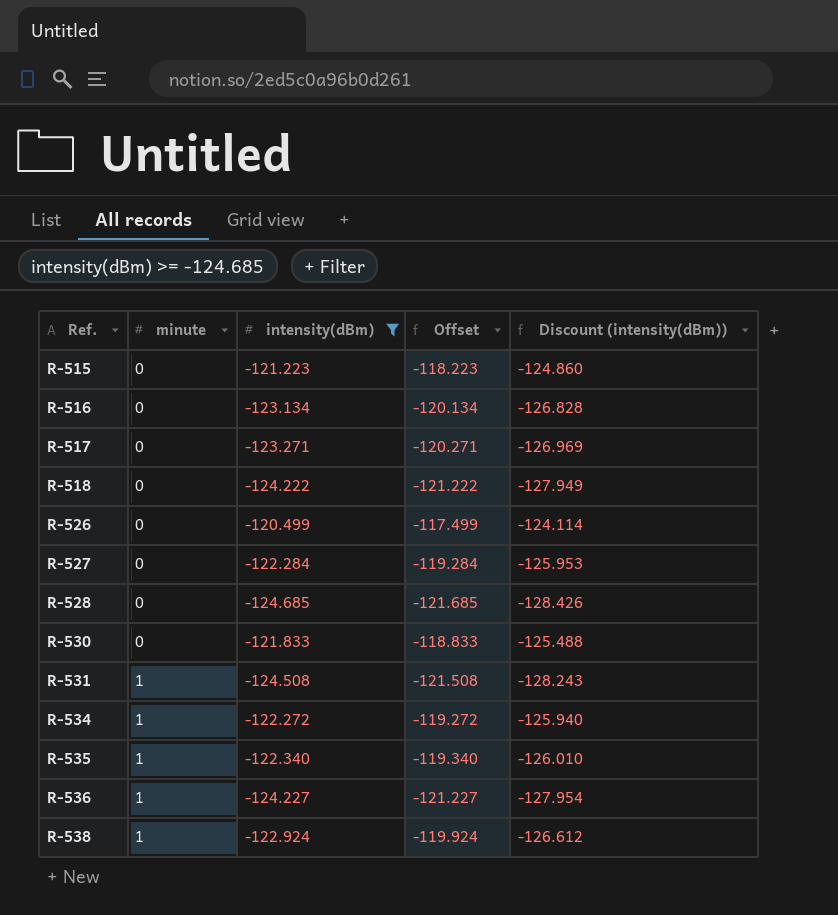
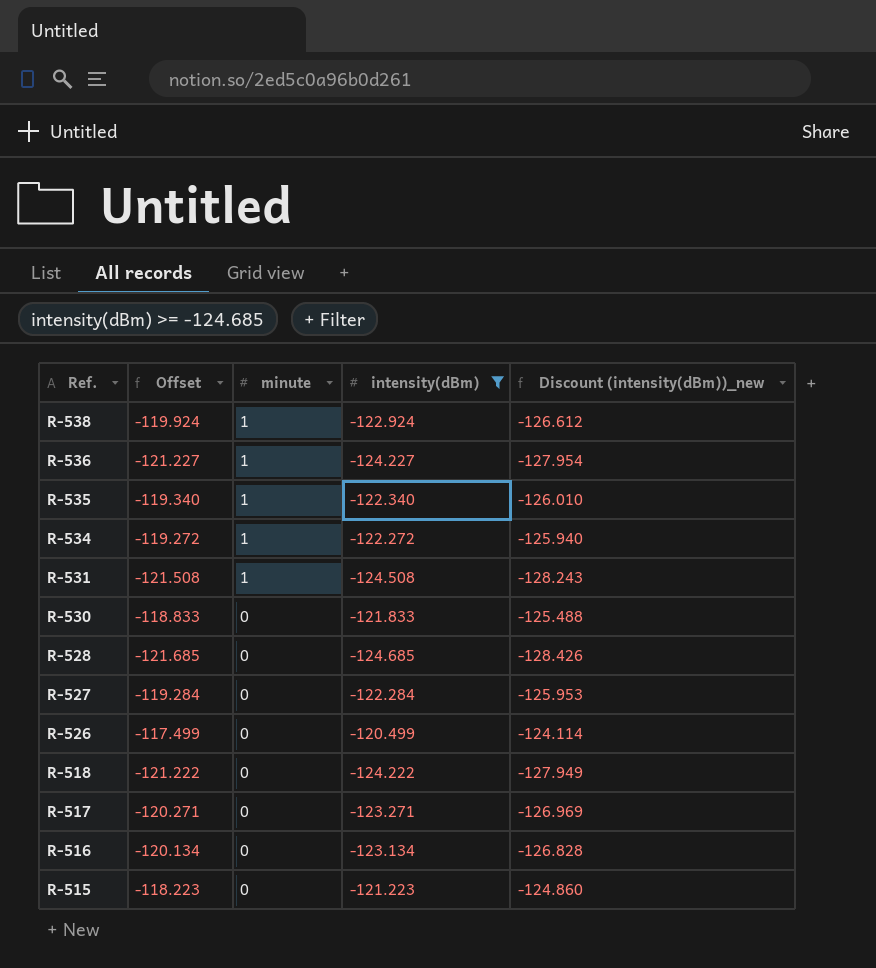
row order: Ref. ascending -> Ref. descending
column Offset | position: 4 -> 2
column name: Discount (intensity(dBm)) -> Discount (intensity(dBm))_new

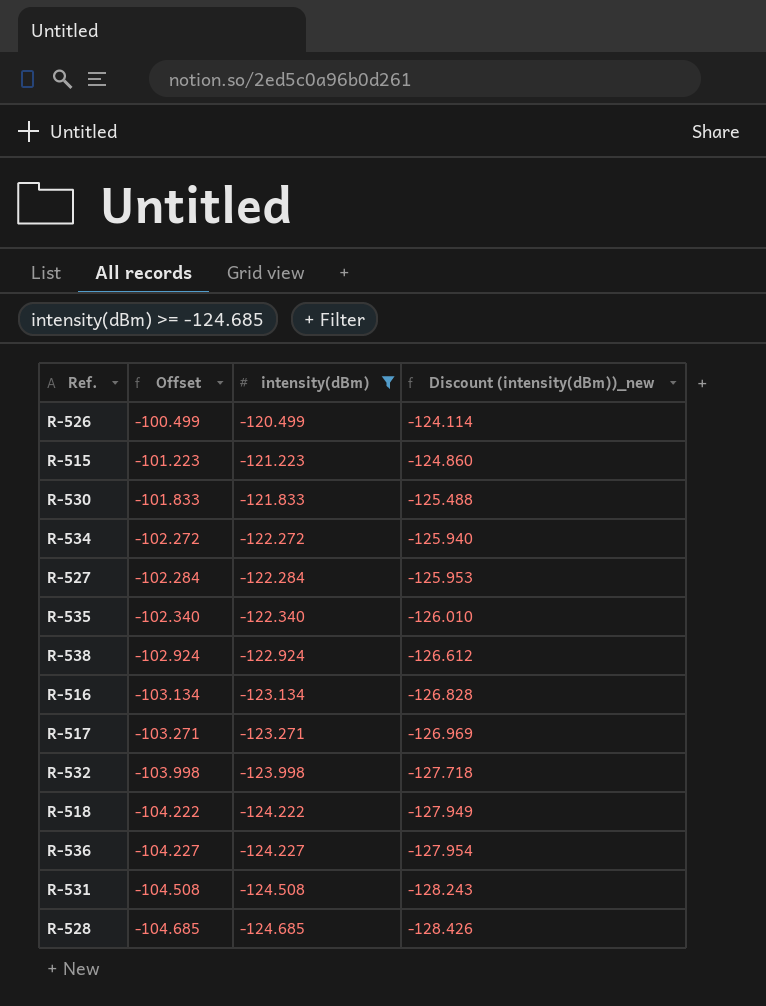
row order: Ref. descending -> Offset descending
column minute | position: 3 -> none
column Offset | formula: [intensity(dBm)] + 3 -> [intensity(dBm)] + 20
row R-532: none -> -103.998 | -123.998 | -127.718

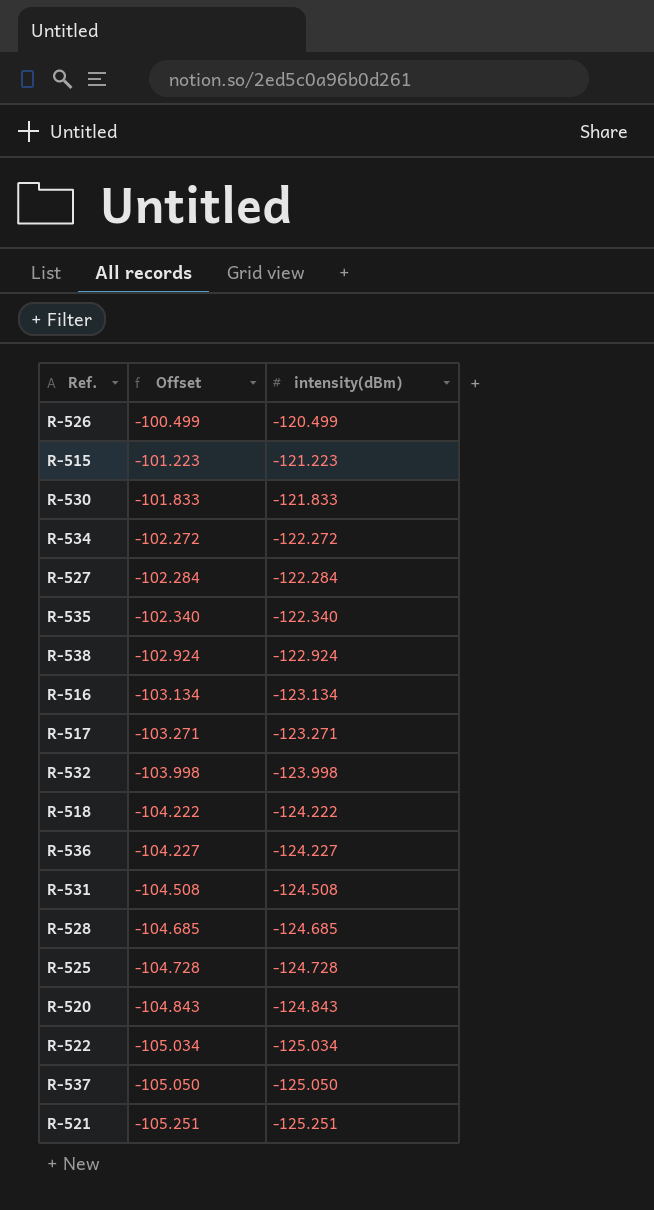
filter: intensity(dBm) >= -124.685 -> none
column Discount (intensity(dBm))_new | formula: [intensity(dBm)] * 1.03 -> none

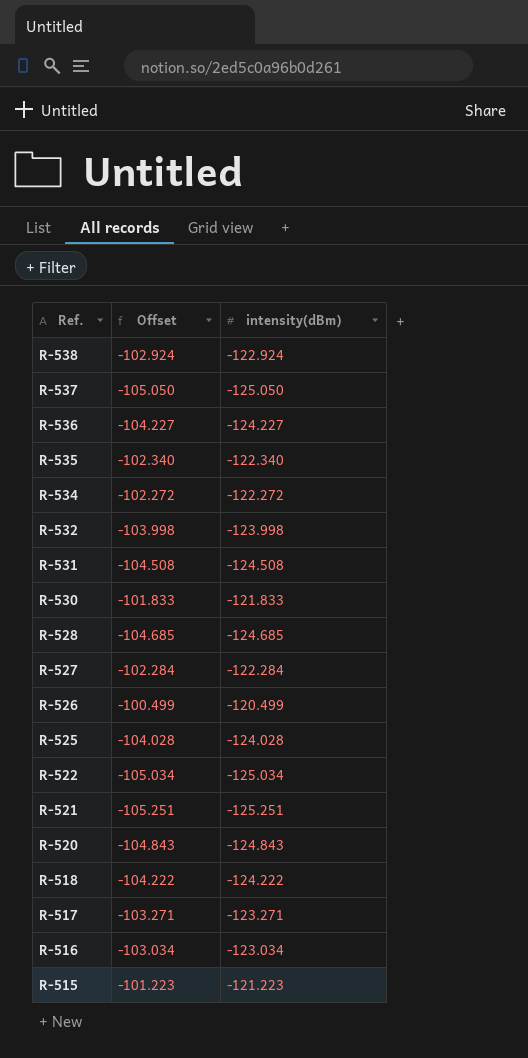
row order: Offset descending -> Ref. descending
R-525 | Offset: -104.728 -> -104.028
R-525 | intensity(dBm): -124.728 -> -124.028
R-516 | Offset: -103.134 -> -103.034
R-516 | intensity(dBm): -123.134 -> -123.034

